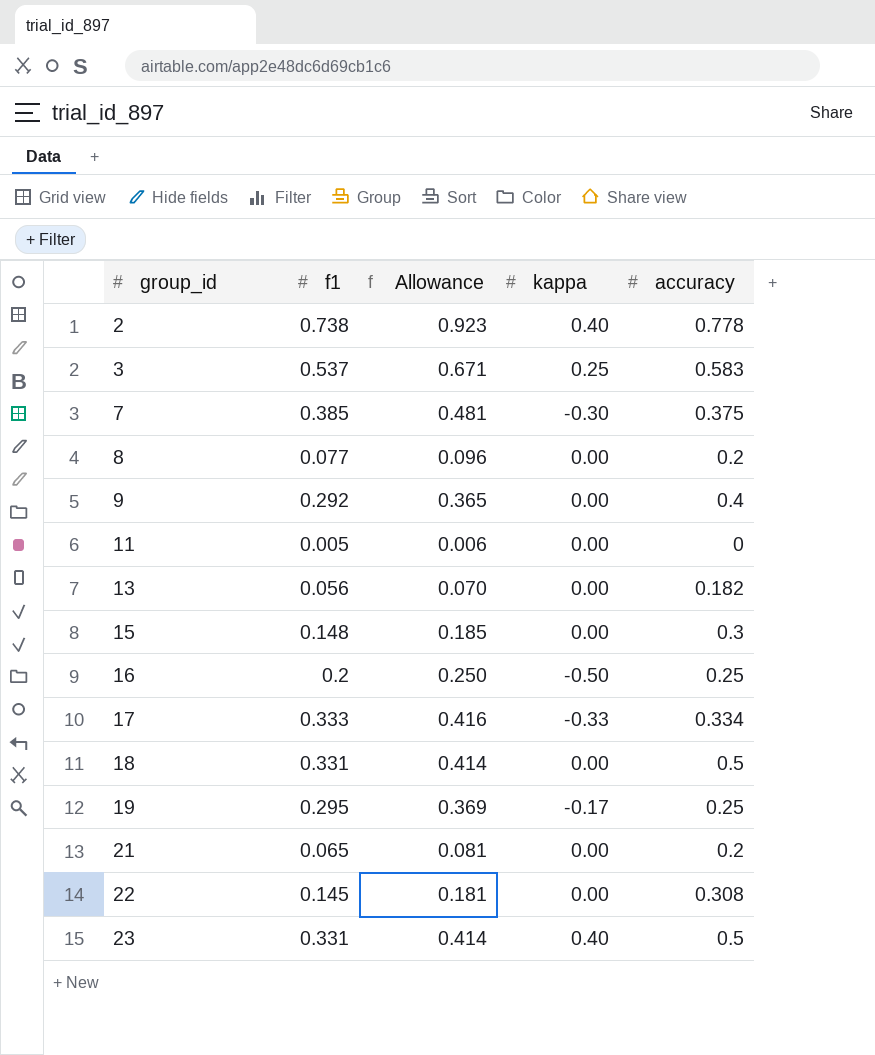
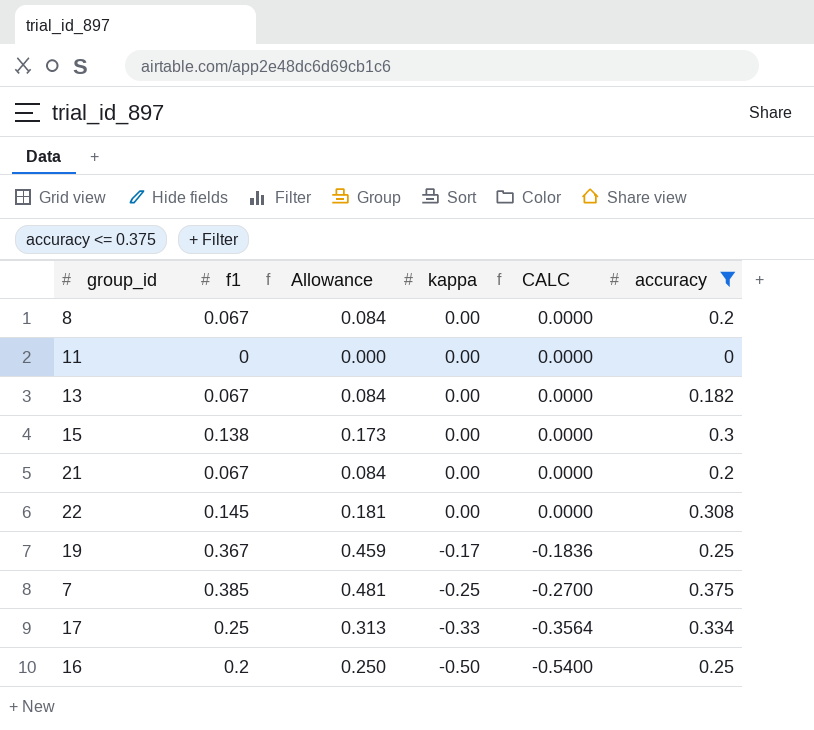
filter: none -> accuracy <= 0.375
row order: group_id ascending -> kappa descending
column CALC | formula: none -> [kappa] * 1.08
8 | f1: 0.077 -> 0.067
8 | Allowance: 0.096 -> 0.084
11 | f1: 0.005 -> 0
11 | Allowance: 0.006 -> 0.000
13 | f1: 0.056 -> 0.067
13 | Allowance: 0.070 -> 0.084
15 | f1: 0.148 -> 0.138
15 | Allowance: 0.185 -> 0.173
21 | f1: 0.065 -> 0.067
21 | Allowance: 0.081 -> 0.084
19 | f1: 0.295 -> 0.367
19 | Allowance: 0.369 -> 0.459
7 | kappa: -0.30 -> -0.25
17 | f1: 0.333 -> 0.25
17 | Allowance: 0.416 -> 0.313

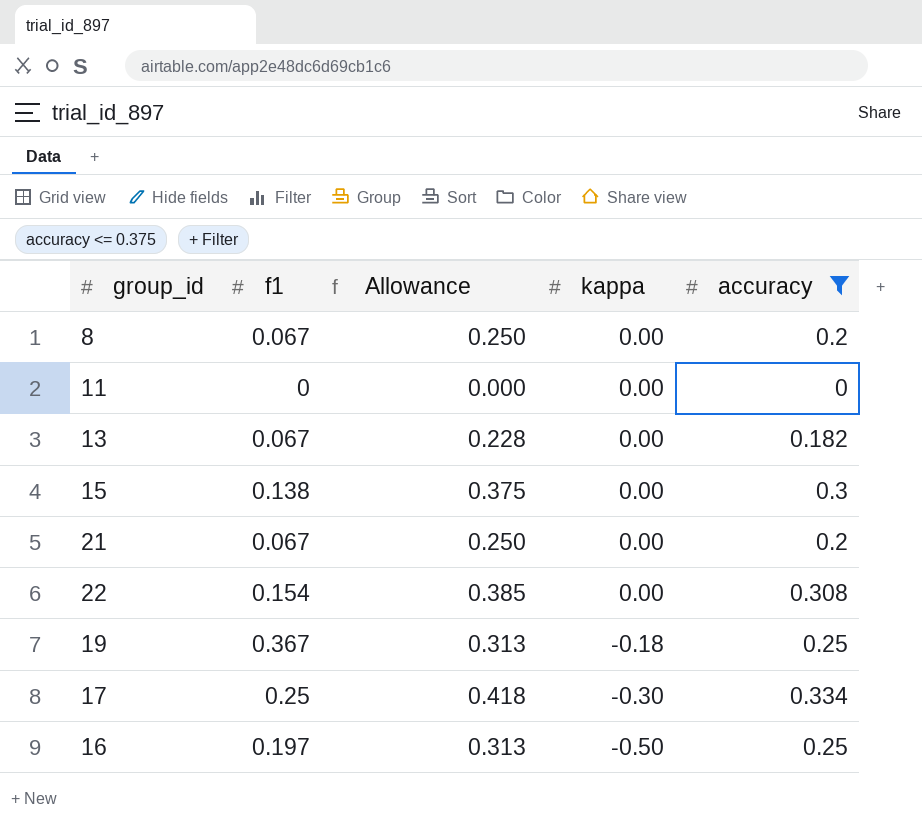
column CALC | formula: [kappa] * 1.08 -> none
column Allowance | formula: [f1] * 1.25 -> [accuracy] * 1.25
row 7: 0.385 | 0.481 | -0.25 | -0.2700 | 0.375 -> none
22 | f1: 0.145 -> 0.154
19 | kappa: -0.17 -> -0.18
17 | kappa: -0.33 -> -0.30
16 | f1: 0.2 -> 0.197

